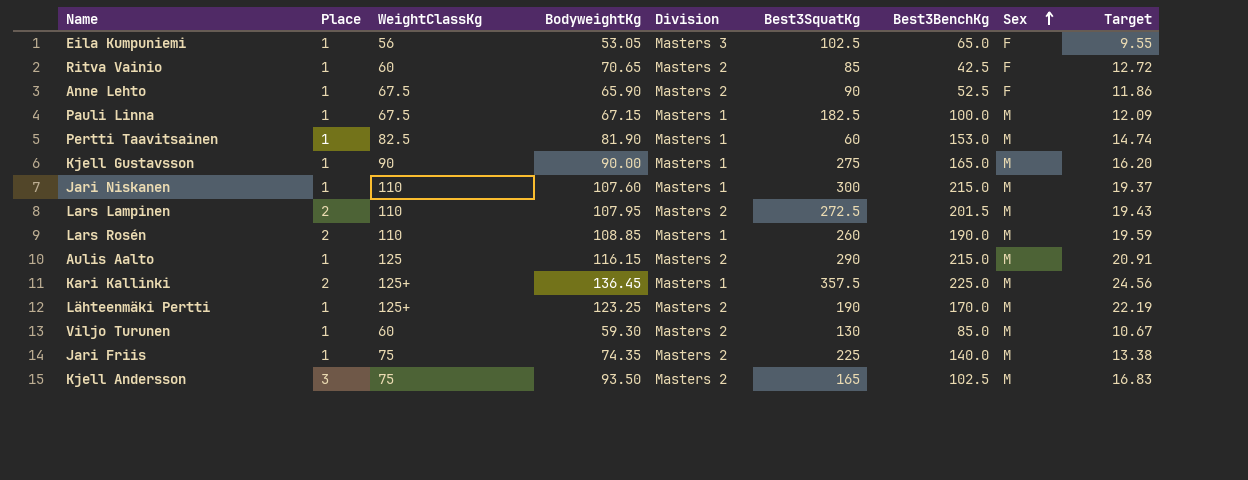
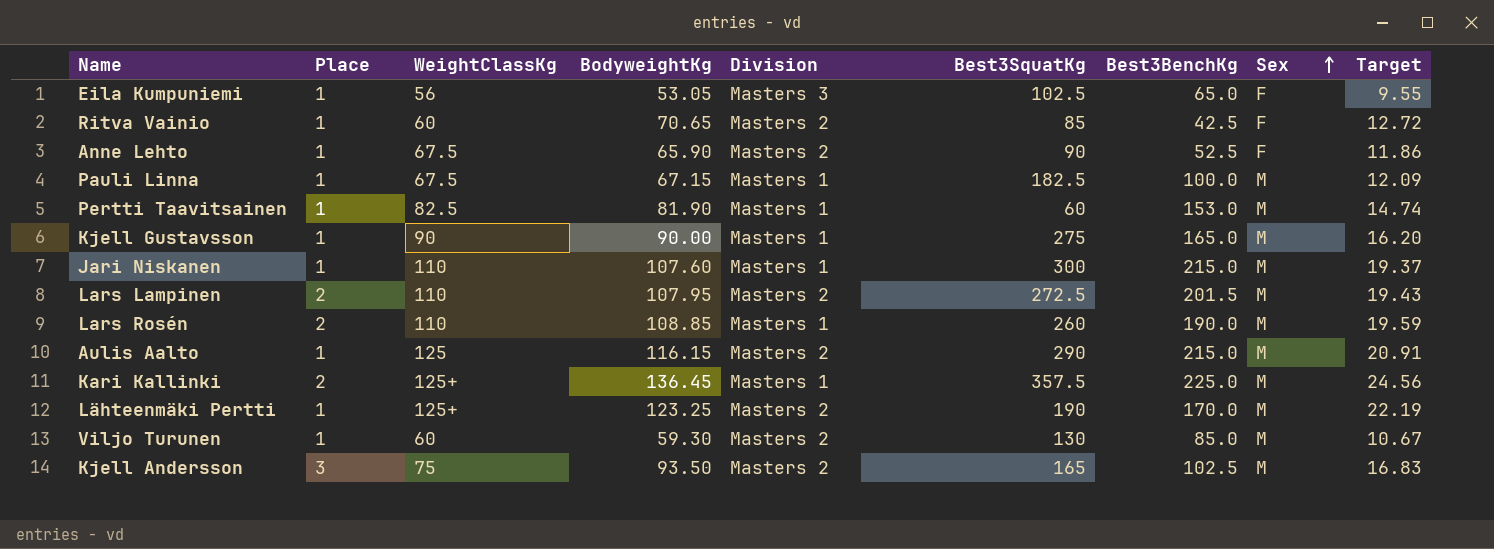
row Jari Friis: 1 | 75 | 74.35 | Masters 2 | 225 | 140.0 | M | 13.38 -> none

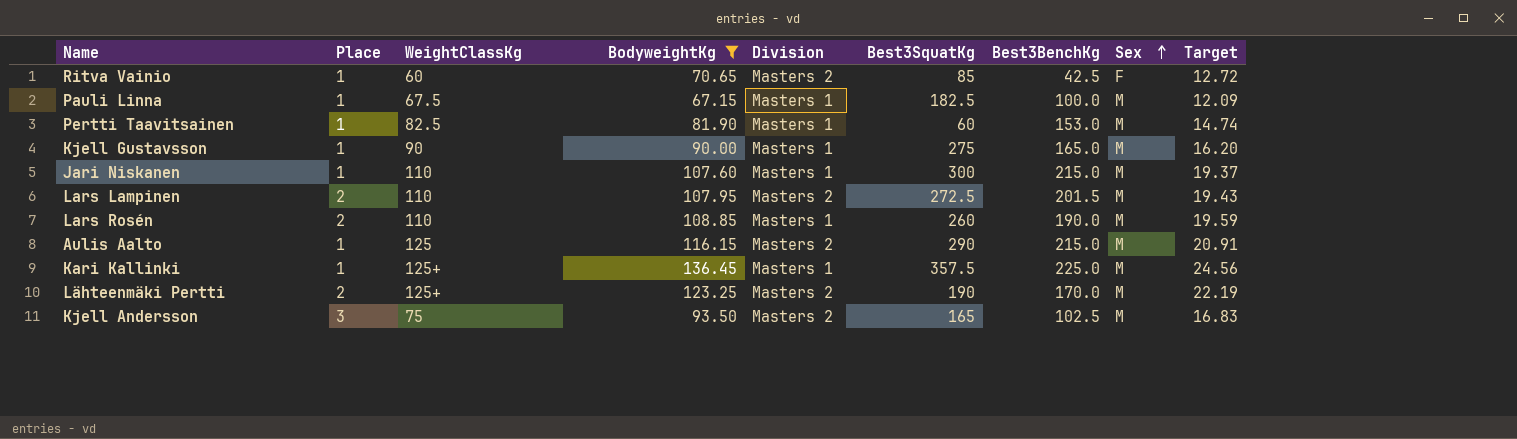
filter: none -> BodyweightKg >= 67.15
Kari Kallinki | Place: 2 -> 1
Lähteenmäki Pertti | Place: 1 -> 2

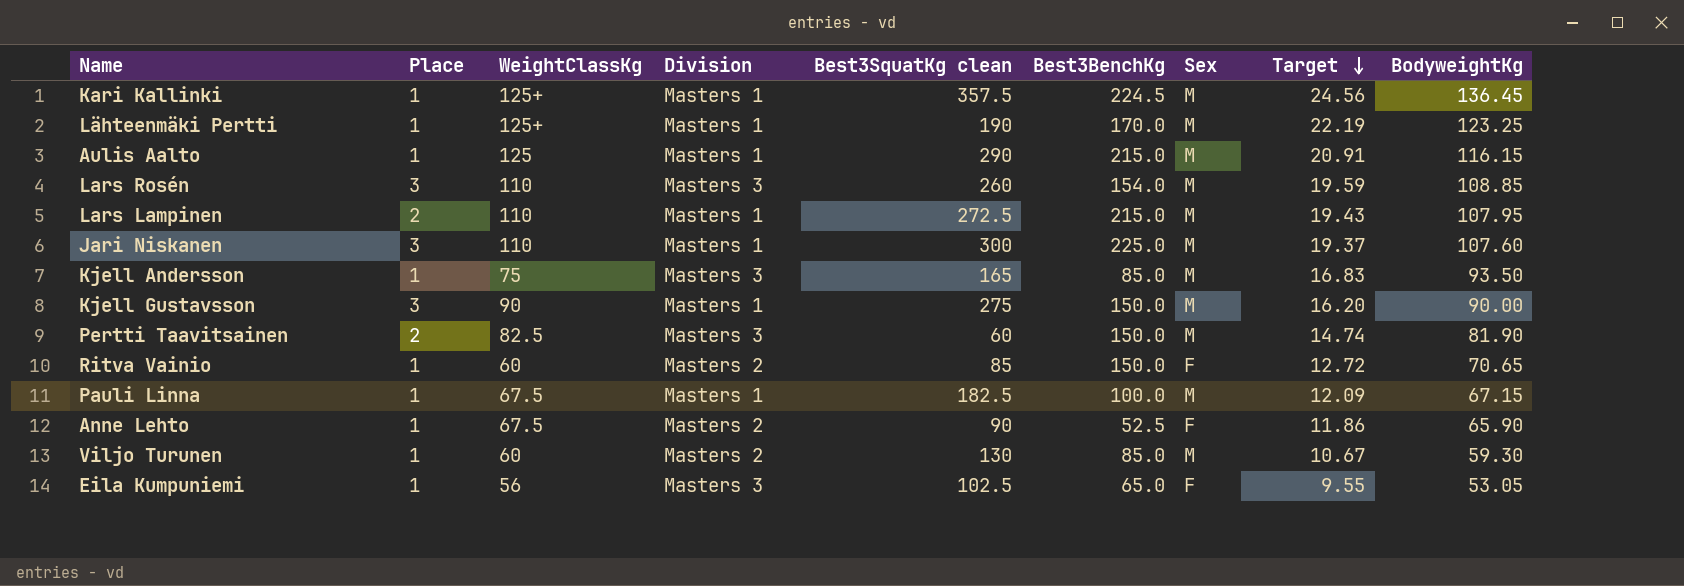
filter: BodyweightKg >= 67.15 -> none
row order: Sex ascending -> Target descending
column name: Best3SquatKg -> Best3SquatKg clean
column BodyweightKg | position: 4 -> 9
Kari Kallinki | Best3BenchKg: 225.0 -> 224.5
Lähteenmäki Pertti | Place: 2 -> 1
Lähteenmäki Pertti | Division: Masters 2 -> Masters 1
Aulis Aalto | Division: Masters 2 -> Masters 1
Lars Rosén | Place: 2 -> 3
Lars Rosén | Division: Masters 1 -> Masters 3
Lars Rosén | Best3BenchKg: 190.0 -> 154.0
Lars Lampinen | Division: Masters 2 -> Masters 1
Lars Lampinen | Best3BenchKg: 201.5 -> 215.0
Jari Niskanen | Place: 1 -> 3
Jari Niskanen | Best3BenchKg: 215.0 -> 225.0
Kjell Andersson | Place: 3 -> 1
Kjell Andersson | Division: Masters 2 -> Masters 3
Kjell Andersson | Best3BenchKg: 102.5 -> 85.0
Kjell Gustavsson | Place: 1 -> 3
Kjell Gustavsson | Best3BenchKg: 165.0 -> 150.0
Pertti Taavitsainen | Place: 1 -> 2
Pertti Taavitsainen | Division: Masters 1 -> Masters 3
Pertti Taavitsainen | Best3BenchKg: 153.0 -> 150.0
Ritva Vainio | Best3BenchKg: 42.5 -> 150.0

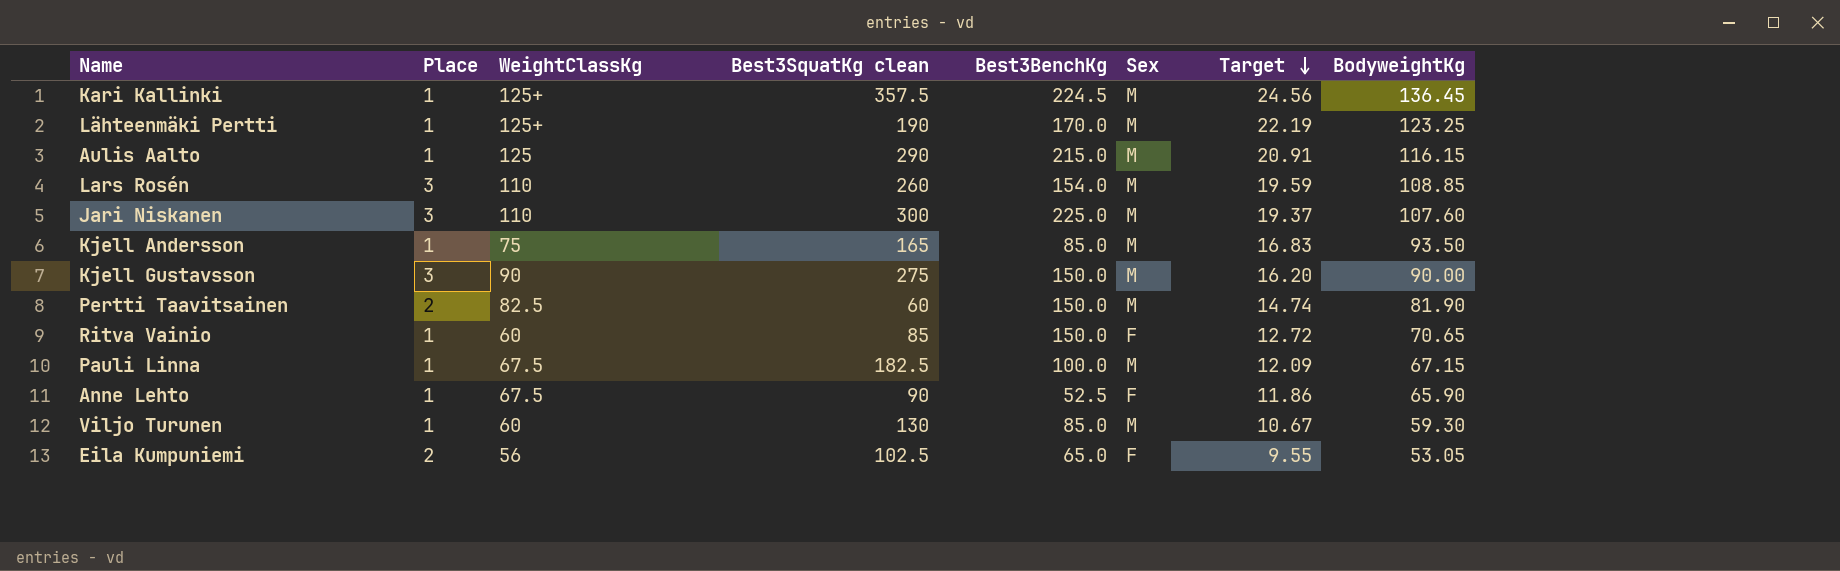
column Division | position: 4 -> none
row Lars Lampinen: 2 | 110 | Masters 1 | 272.5 | 215.0 | M | 19.43 | 107.95 -> none
Eila Kumpuniemi | Place: 1 -> 2

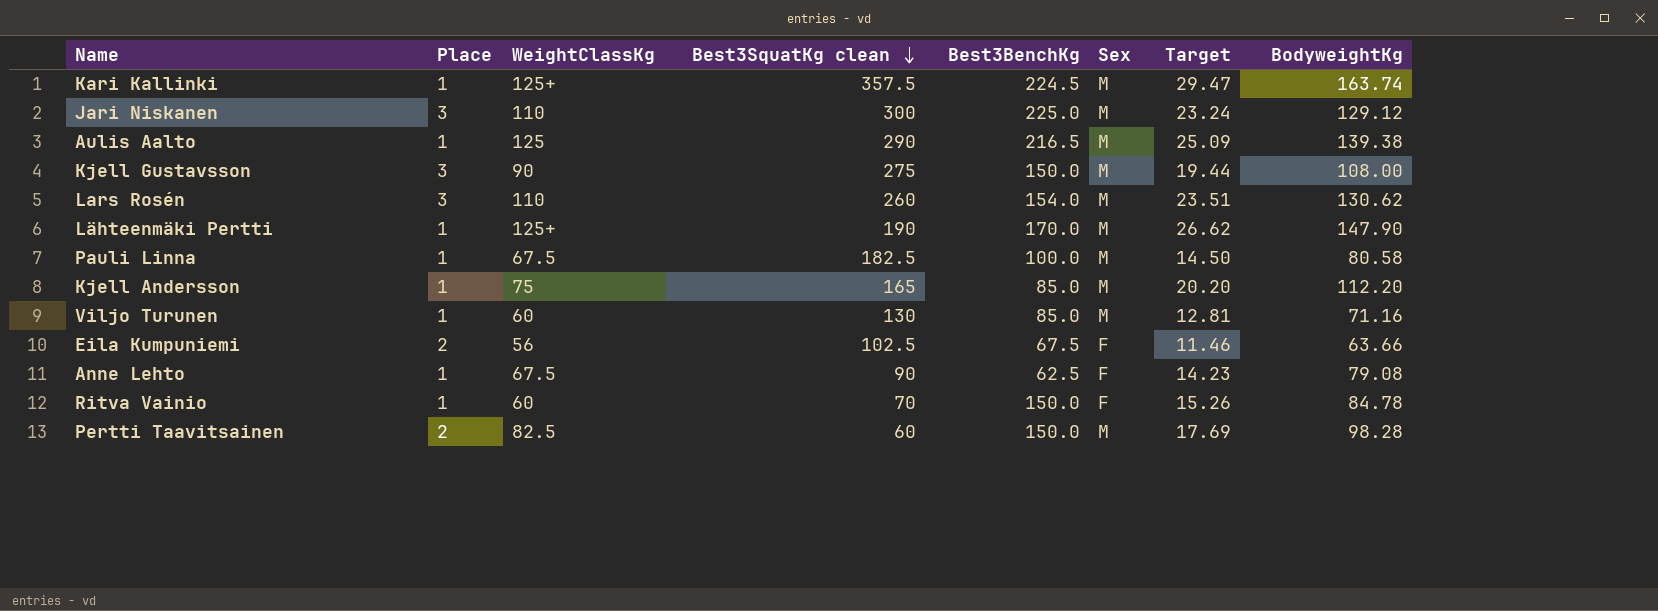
row order: Target descending -> Best3SquatKg clean descending
Kari Kallinki | Target: 24.56 -> 29.47
Kari Kallinki | BodyweightKg: 136.45 -> 163.74
Jari Niskanen | Target: 19.37 -> 23.24
Jari Niskanen | BodyweightKg: 107.60 -> 129.12
Aulis Aalto | Best3BenchKg: 215.0 -> 216.5
Aulis Aalto | Target: 20.91 -> 25.09
Aulis Aalto | BodyweightKg: 116.15 -> 139.38
Kjell Gustavsson | Target: 16.20 -> 19.44
Kjell Gustavsson | BodyweightKg: 90.00 -> 108.00
Lars Rosén | Target: 19.59 -> 23.51
Lars Rosén | BodyweightKg: 108.85 -> 130.62
Lähteenmäki Pertti | Target: 22.19 -> 26.62
Lähteenmäki Pertti | BodyweightKg: 123.25 -> 147.90
Pauli Linna | Target: 12.09 -> 14.50
Pauli Linna | BodyweightKg: 67.15 -> 80.58
Kjell Andersson | Target: 16.83 -> 20.20
Kjell Andersson | BodyweightKg: 93.50 -> 112.20
Viljo Turunen | Target: 10.67 -> 12.81
Viljo Turunen | BodyweightKg: 59.30 -> 71.16
Eila Kumpuniemi | Best3BenchKg: 65.0 -> 67.5
Eila Kumpuniemi | Target: 9.55 -> 11.46
Eila Kumpuniemi | BodyweightKg: 53.05 -> 63.66
Anne Lehto | Best3BenchKg: 52.5 -> 62.5
Anne Lehto | Target: 11.86 -> 14.23
Anne Lehto | BodyweightKg: 65.90 -> 79.08
Ritva Vainio | Best3SquatKg clean: 85 -> 70
Ritva Vainio | Target: 12.72 -> 15.26
Ritva Vainio | BodyweightKg: 70.65 -> 84.78
Pertti Taavitsainen | Target: 14.74 -> 17.69
Pertti Taavitsainen | BodyweightKg: 81.90 -> 98.28

